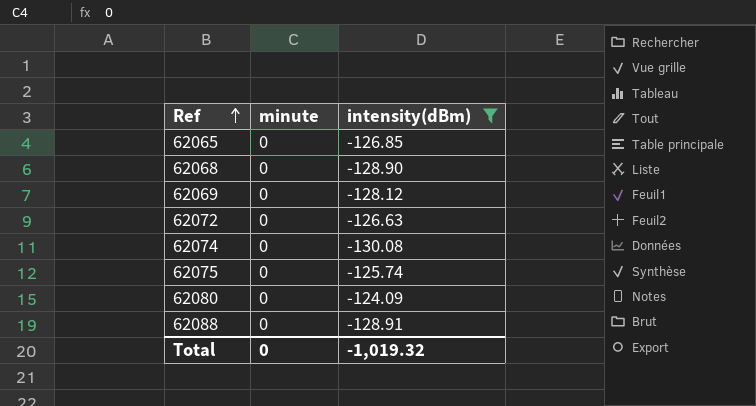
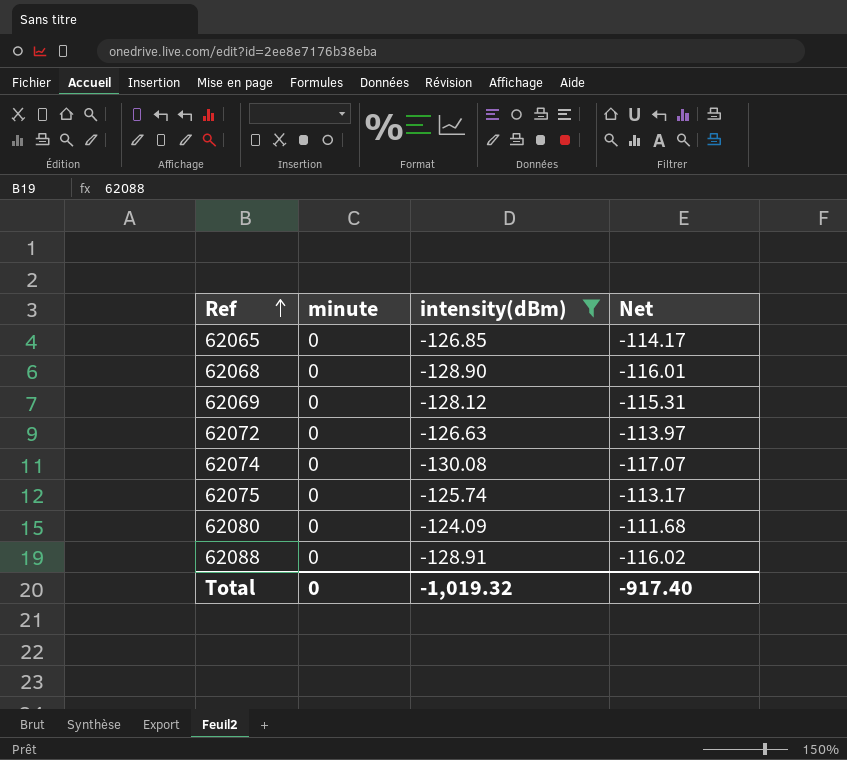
column Net | formula: none -> [intensity(dBm)] * 0.9

